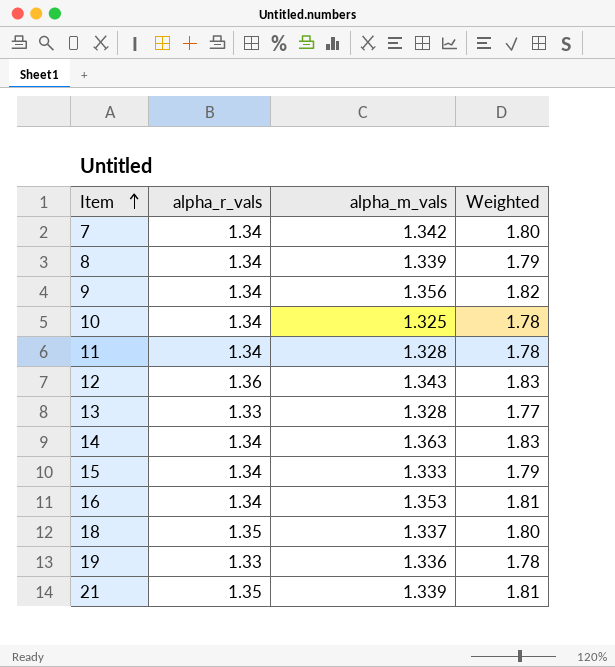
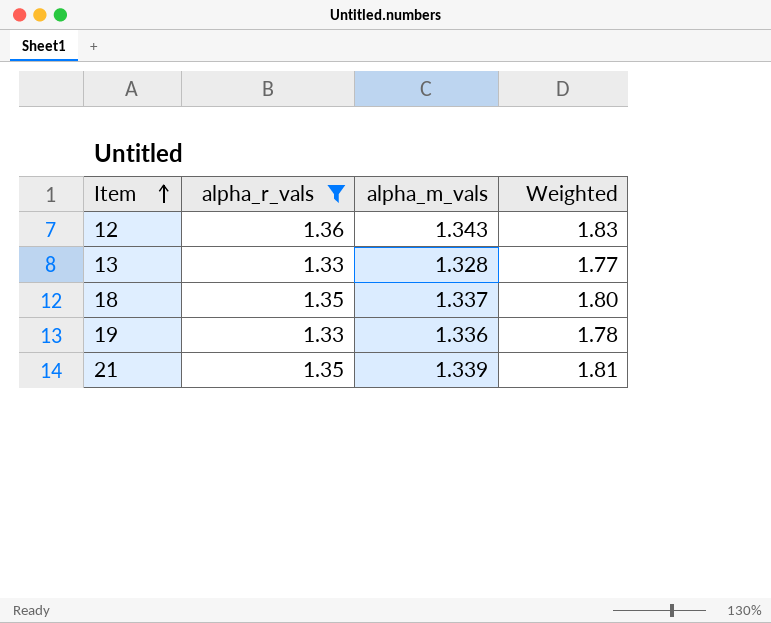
filter: none -> alpha_r_vals != 1.34

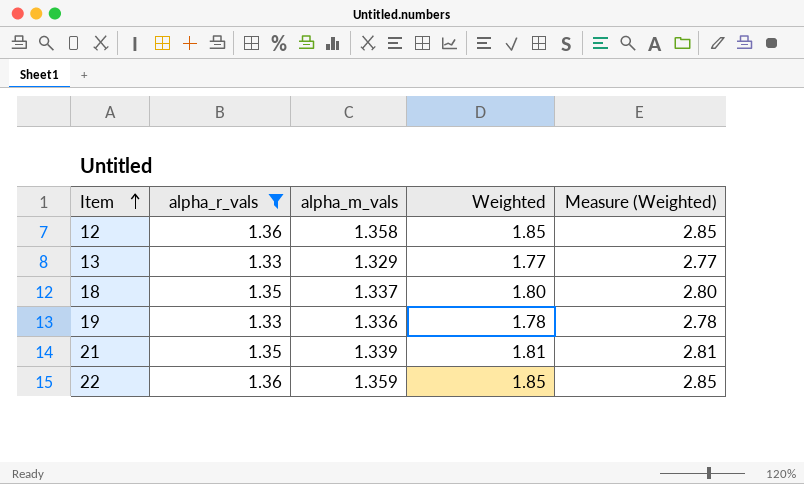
column Measure (Weighted) | formula: none -> [Weighted] + 1
12 | alpha_m_vals: 1.343 -> 1.358
12 | Weighted: 1.83 -> 1.85
13 | alpha_m_vals: 1.328 -> 1.329
row 22: none -> 1.36 | 1.359 | 1.85 | 2.85

